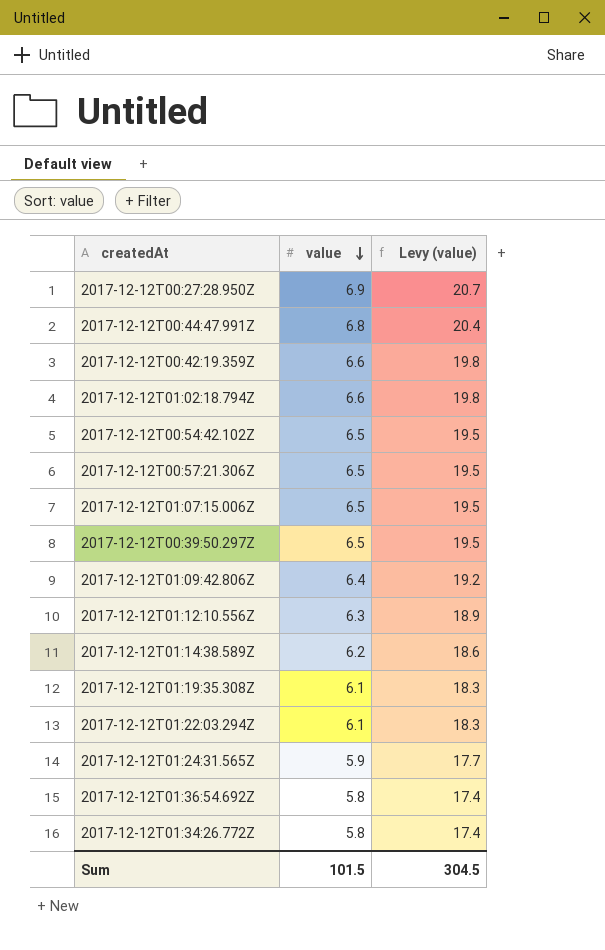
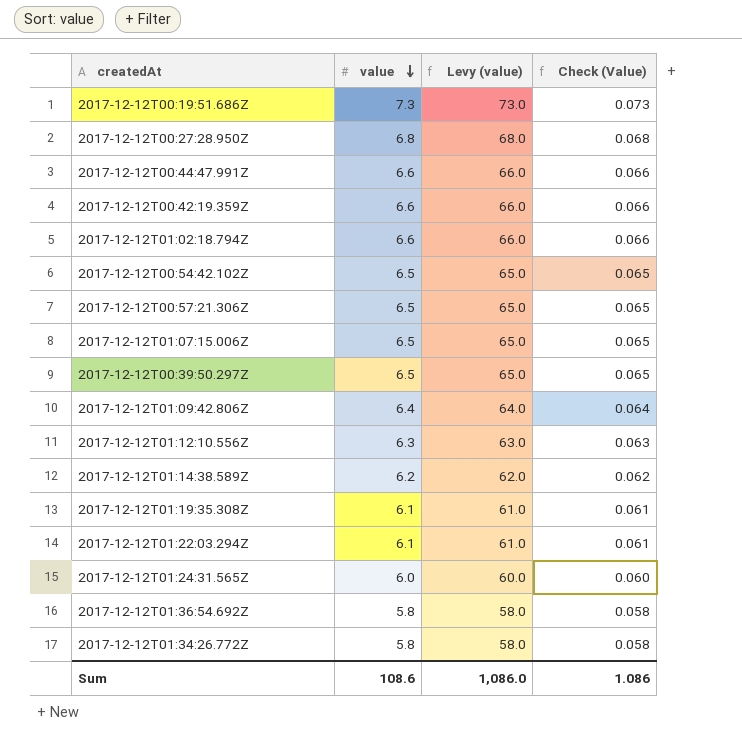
column Levy (value) | formula: [value] * 3 -> [value] * 10
column Check (Value) | formula: none -> [value] * 0.01
row 2017-12-12T00:19:51.686Z: none -> 7.3 | 73.0 | 0.073
2017-12-12T00:27:28.950Z | value: 6.9 -> 6.8
2017-12-12T00:44:47.991Z | value: 6.8 -> 6.6
2017-12-12T01:24:31.565Z | value: 5.9 -> 6.0
Sum | value: 101.5 -> 108.6
Sum | Levy (value): 304.5 -> 1,086.0

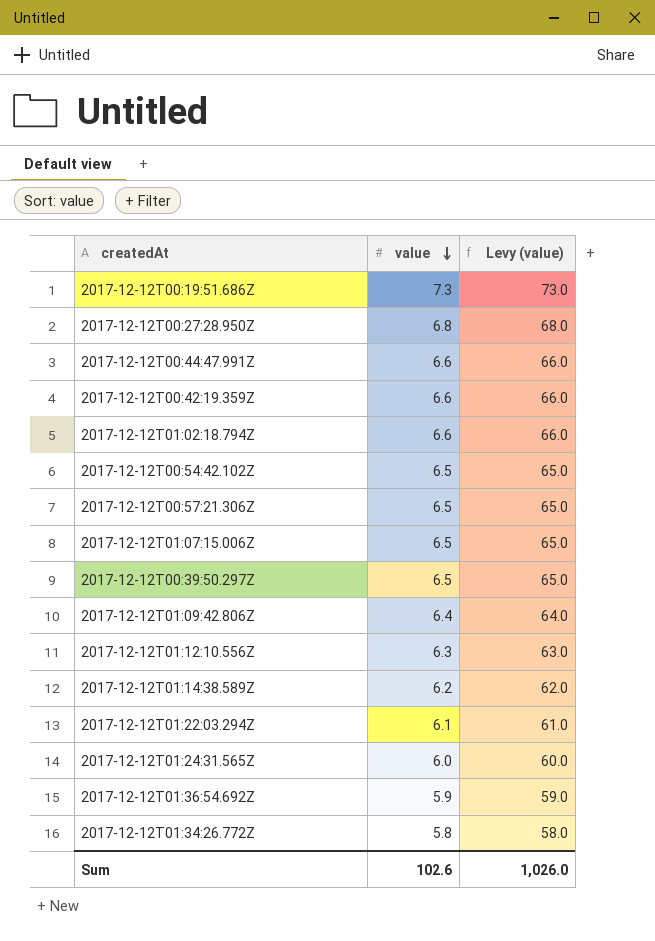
column Check (Value) | formula: [value] * 0.01 -> none
row 2017-12-12T01:19:35.308Z: 6.1 | 61.0 | 0.061 -> none
2017-12-12T01:36:54.692Z | value: 5.8 -> 5.9
2017-12-12T01:36:54.692Z | Levy (value): 58.0 -> 59.0
Sum | value: 108.6 -> 102.6
Sum | Levy (value): 1,086.0 -> 1,026.0

